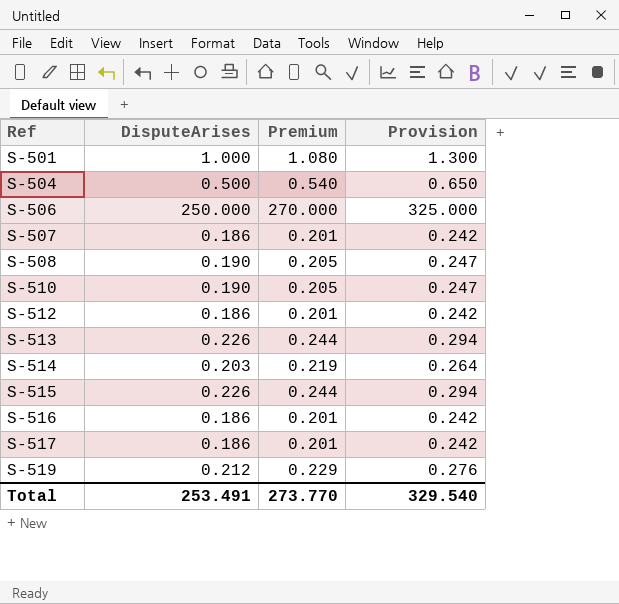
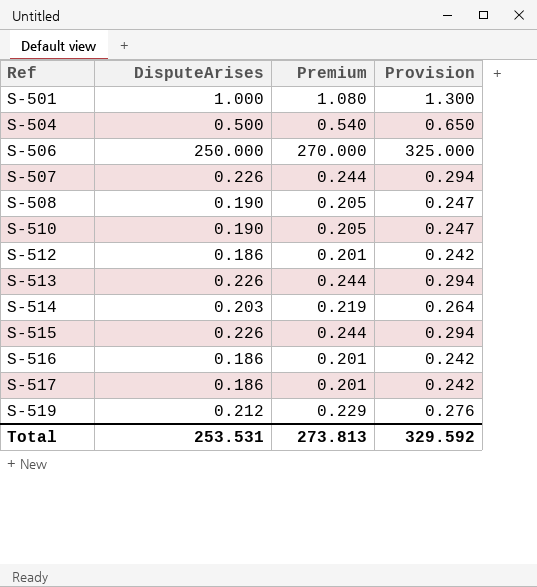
S-507 | DisputeArises: 0.186 -> 0.226
S-507 | Premium: 0.201 -> 0.244
S-507 | Provision: 0.242 -> 0.294
Total | DisputeArises: 253.491 -> 253.531
Total | Premium: 273.770 -> 273.813
Total | Provision: 329.540 -> 329.592

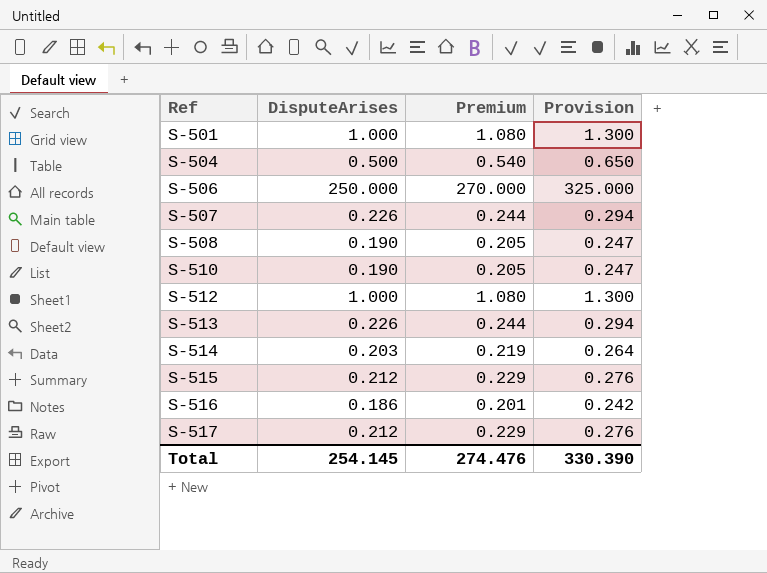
row S-519: 0.212 | 0.229 | 0.276 -> none
S-512 | DisputeArises: 0.186 -> 1.000
S-512 | Premium: 0.201 -> 1.080
S-512 | Provision: 0.242 -> 1.300
S-515 | DisputeArises: 0.226 -> 0.212
S-515 | Premium: 0.244 -> 0.229
S-515 | Provision: 0.294 -> 0.276
S-517 | DisputeArises: 0.186 -> 0.212
S-517 | Premium: 0.201 -> 0.229
S-517 | Provision: 0.242 -> 0.276
Total | DisputeArises: 253.531 -> 254.145
Total | Premium: 273.813 -> 274.476
Total | Provision: 329.592 -> 330.390

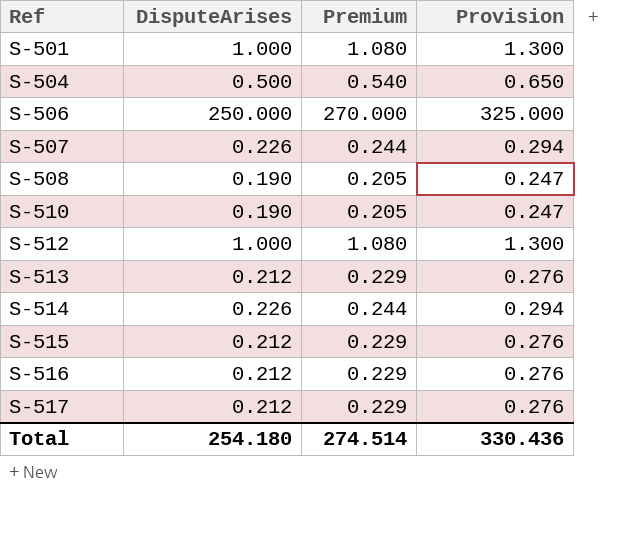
S-513 | DisputeArises: 0.226 -> 0.212
S-513 | Premium: 0.244 -> 0.229
S-513 | Provision: 0.294 -> 0.276
S-514 | DisputeArises: 0.203 -> 0.226
S-514 | Premium: 0.219 -> 0.244
S-514 | Provision: 0.264 -> 0.294
S-516 | DisputeArises: 0.186 -> 0.212
S-516 | Premium: 0.201 -> 0.229
S-516 | Provision: 0.242 -> 0.276
Total | DisputeArises: 254.145 -> 254.180
Total | Premium: 274.476 -> 274.514
Total | Provision: 330.390 -> 330.436

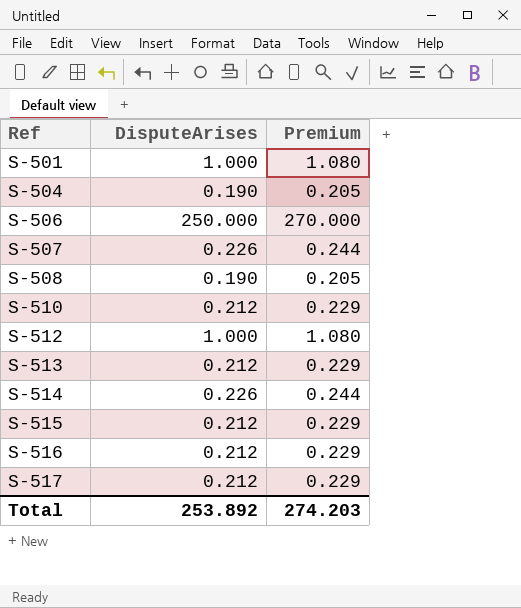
column Provision | formula: [DisputeArises] * 1.3 -> none
S-504 | DisputeArises: 0.500 -> 0.190
S-504 | Premium: 0.540 -> 0.205
S-510 | DisputeArises: 0.190 -> 0.212
S-510 | Premium: 0.205 -> 0.229
Total | DisputeArises: 254.180 -> 253.892
Total | Premium: 274.514 -> 274.203

